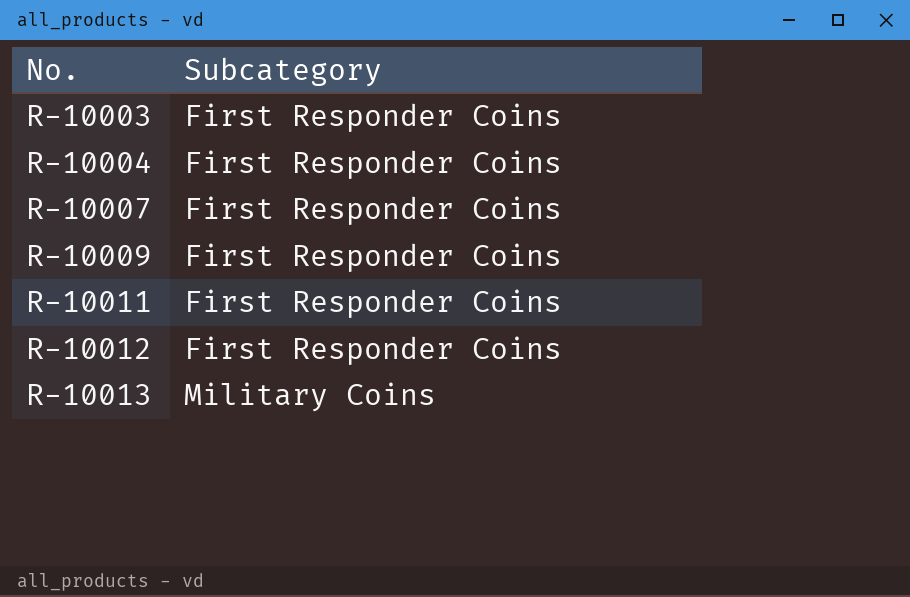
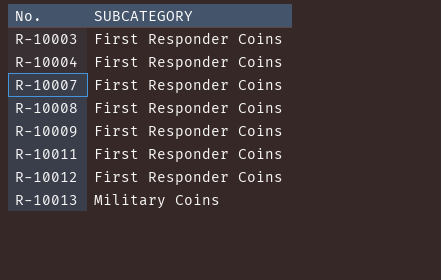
column name: Subcategory -> SUBCATEGORY
row R-10008: none -> First Responder Coins

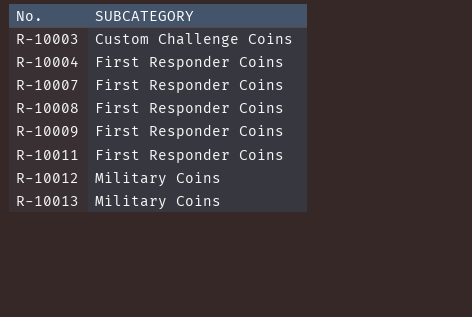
R-10003 | SUBCATEGORY: First Responder Coins -> Custom Challenge Coins
R-10012 | SUBCATEGORY: First Responder Coins -> Military Coins

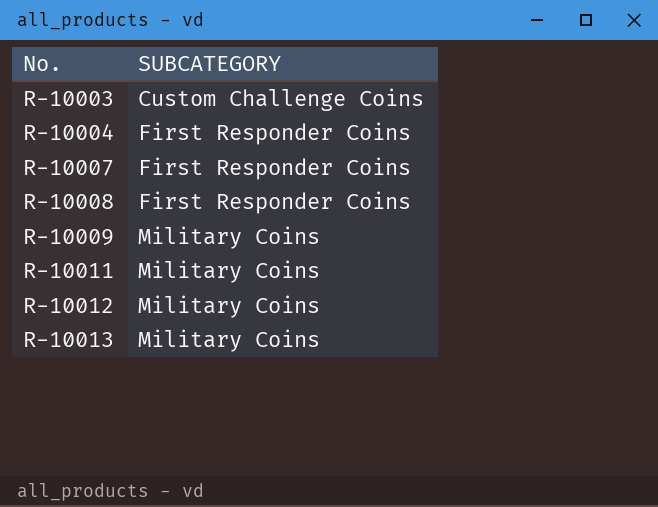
R-10009 | SUBCATEGORY: First Responder Coins -> Military Coins
R-10011 | SUBCATEGORY: First Responder Coins -> Military Coins

